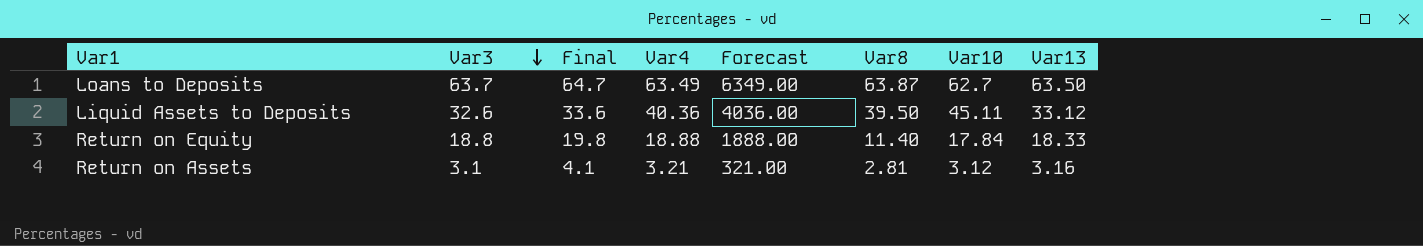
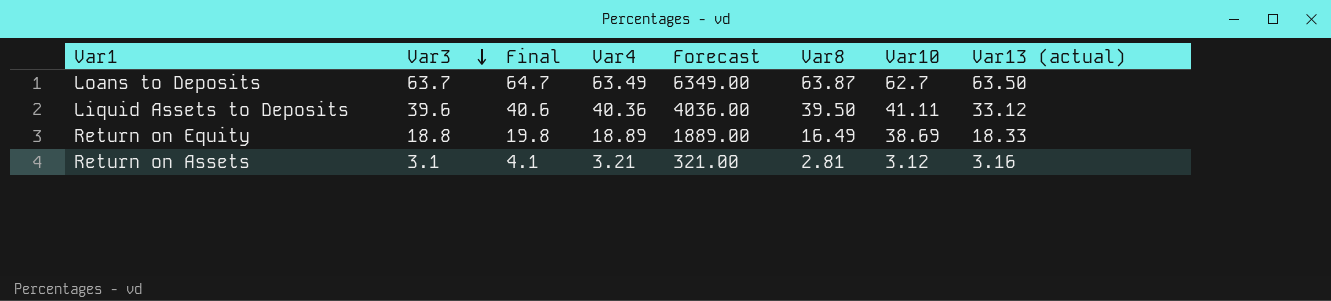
column name: Var13 -> Var13 (actual)
Liquid Assets to Deposits | Var3: 32.6 -> 39.6
Liquid Assets to Deposits | Final: 33.6 -> 40.6
Liquid Assets to Deposits | Var10: 45.11 -> 41.11
Return on Equity | Var4: 18.88 -> 18.89
Return on Equity | Forecast: 1888.00 -> 1889.00
Return on Equity | Var8: 11.40 -> 16.49
Return on Equity | Var10: 17.84 -> 38.69

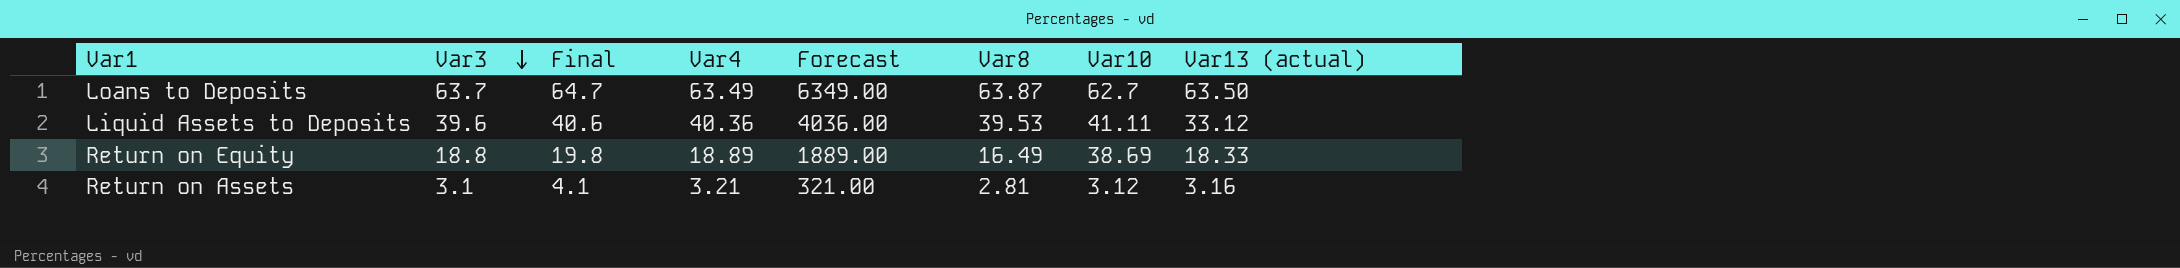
Liquid Assets to Deposits | Var8: 39.50 -> 39.53

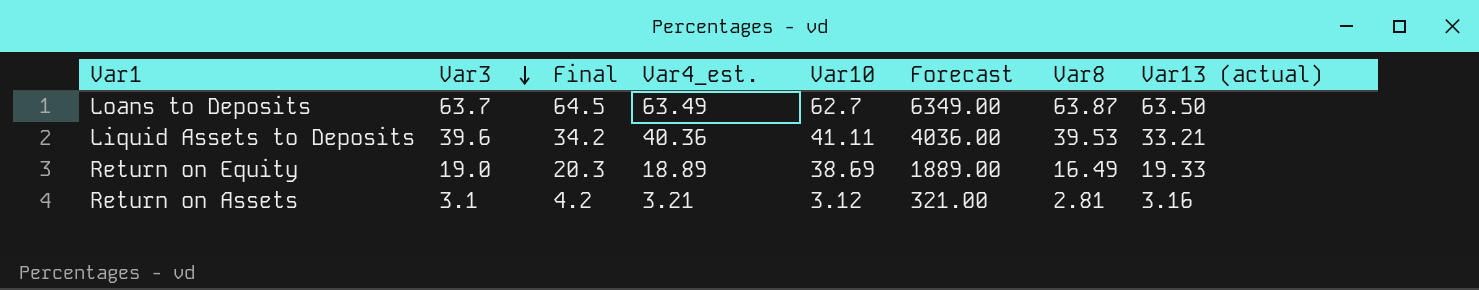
column Final | formula: [Var3] + 1 -> [Var13 (actual)] + 1
column name: Var4 -> Var4_est.
column Var10 | position: 7 -> 5
Liquid Assets to Deposits | Var13 (actual): 33.12 -> 33.21
Return on Equity | Var3: 18.8 -> 19.0
Return on Equity | Var13 (actual): 18.33 -> 19.33

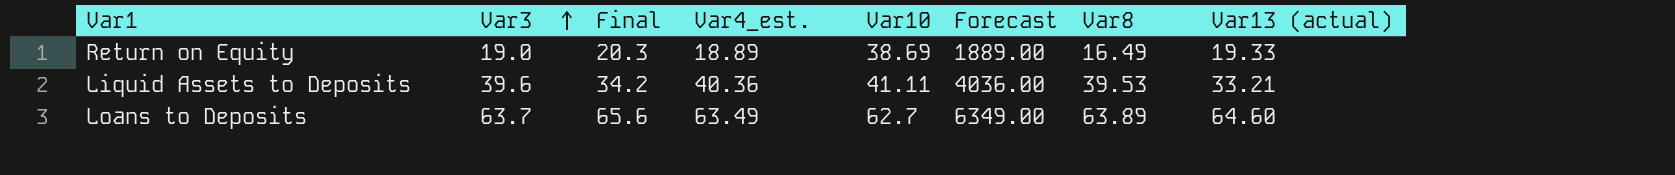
row order: Var3 descending -> Var3 ascending
row Return on Assets: 3.1 | 4.2 | 3.21 | 3.12 | 321.00 | 2.81 | 3.16 -> none
Loans to Deposits | Final: 64.5 -> 65.6
Loans to Deposits | Var8: 63.87 -> 63.89
Loans to Deposits | Var13 (actual): 63.50 -> 64.60

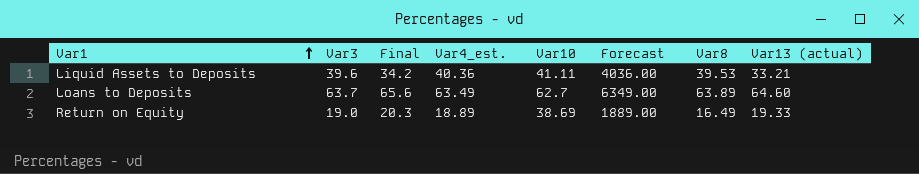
row order: Var3 ascending -> Var1 ascending

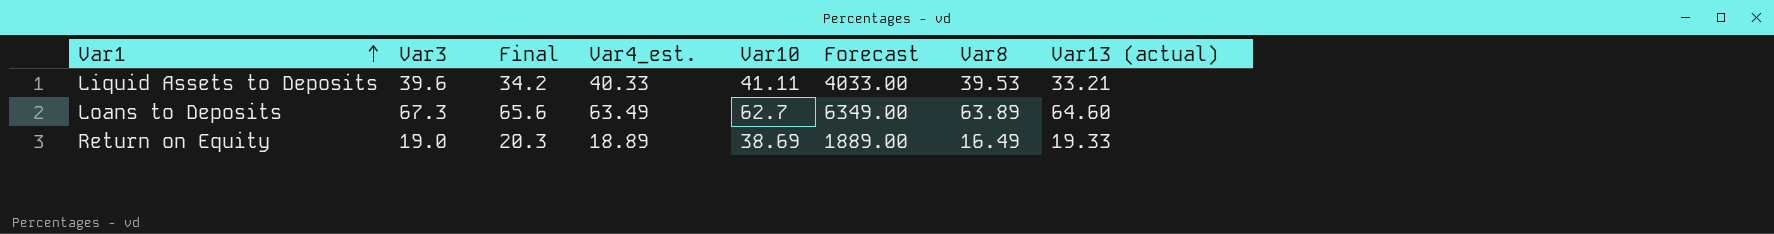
Liquid Assets to Deposits | Var4_est.: 40.36 -> 40.33
Liquid Assets to Deposits | Forecast: 4036.00 -> 4033.00
Loans to Deposits | Var3: 63.7 -> 67.3

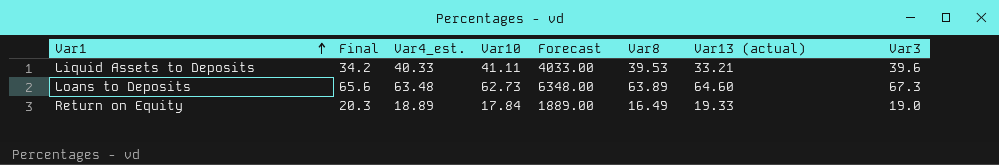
column Var3 | position: 2 -> 8
Loans to Deposits | Var4_est.: 63.49 -> 63.48
Loans to Deposits | Var10: 62.7 -> 62.73
Loans to Deposits | Forecast: 6349.00 -> 6348.00
Return on Equity | Var10: 38.69 -> 17.84

